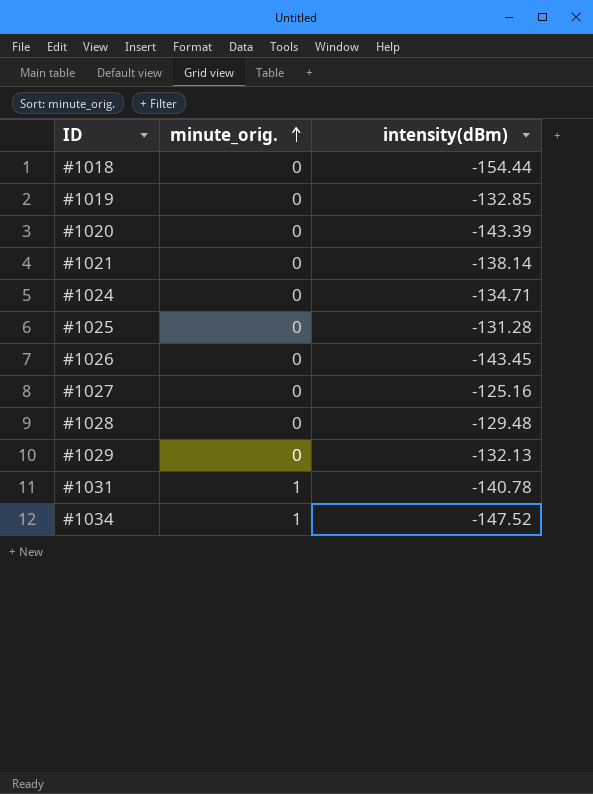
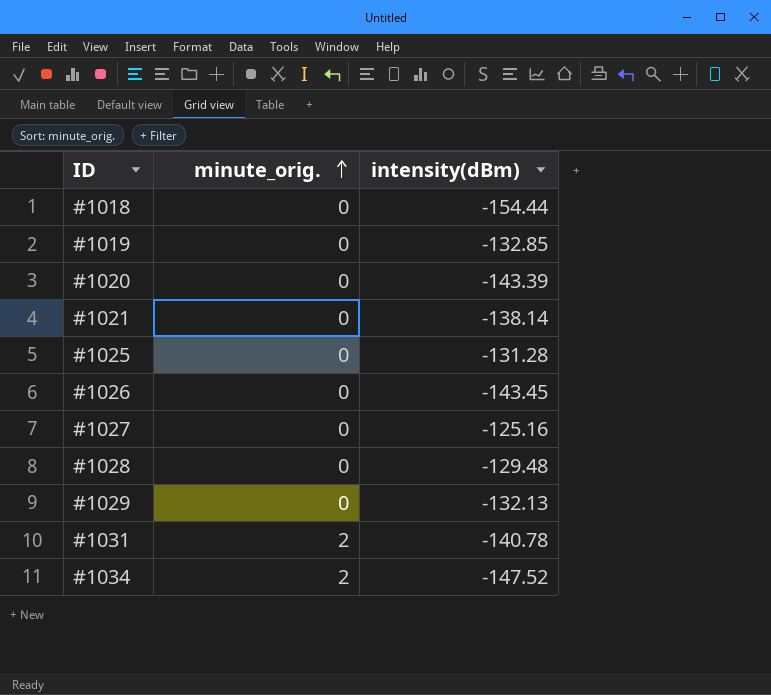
row #1024: 0 | -134.71 -> none
#1031 | minute_orig.: 1 -> 2
#1034 | minute_orig.: 1 -> 2

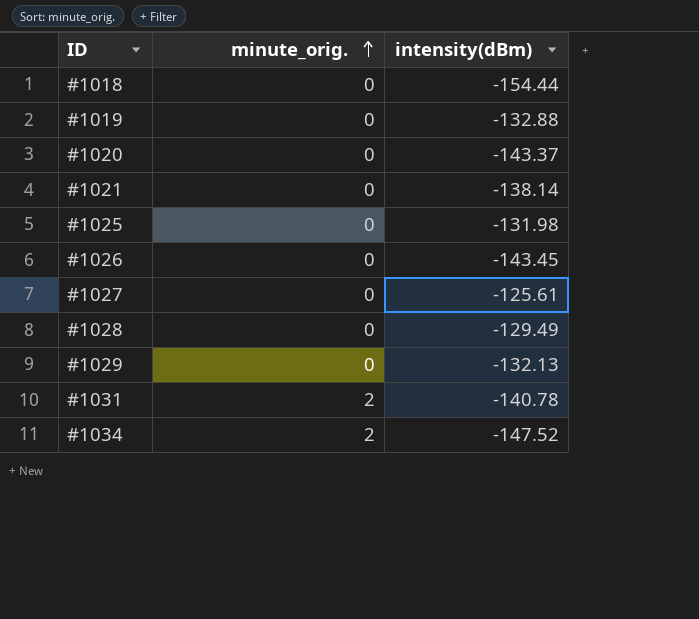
#1019 | intensity(dBm): -132.85 -> -132.88
#1020 | intensity(dBm): -143.39 -> -143.37
#1025 | intensity(dBm): -131.28 -> -131.98
#1027 | intensity(dBm): -125.16 -> -125.61
#1028 | intensity(dBm): -129.48 -> -129.49

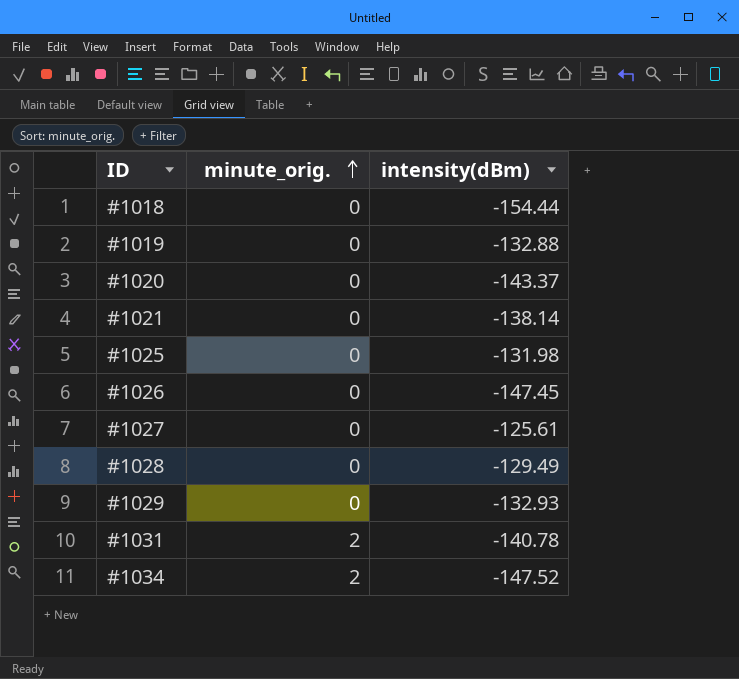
#1026 | intensity(dBm): -143.45 -> -147.45
#1029 | intensity(dBm): -132.13 -> -132.93

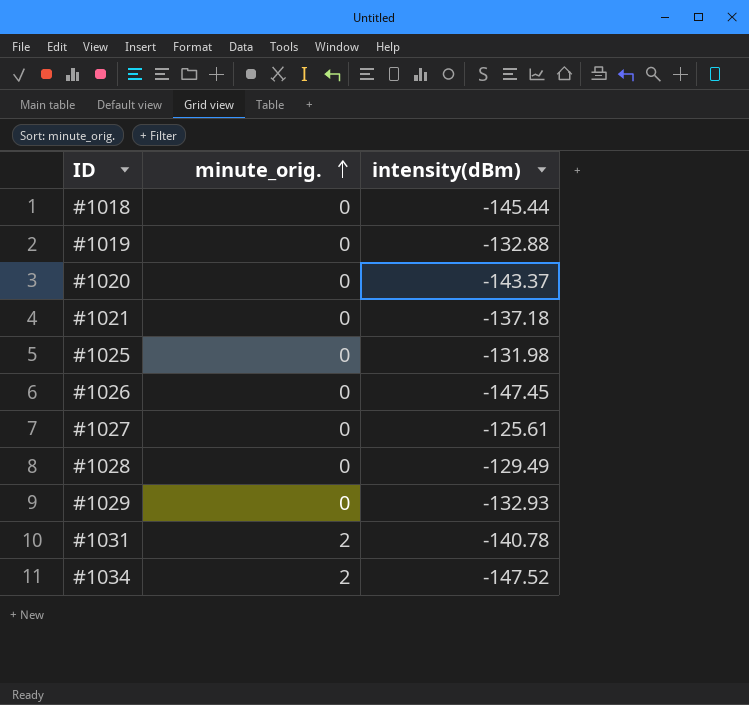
#1018 | intensity(dBm): -154.44 -> -145.44
#1021 | intensity(dBm): -138.14 -> -137.18

